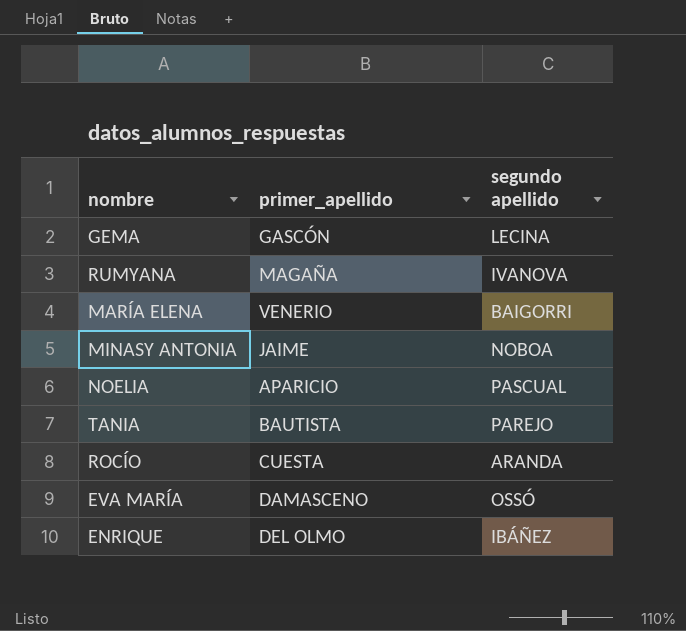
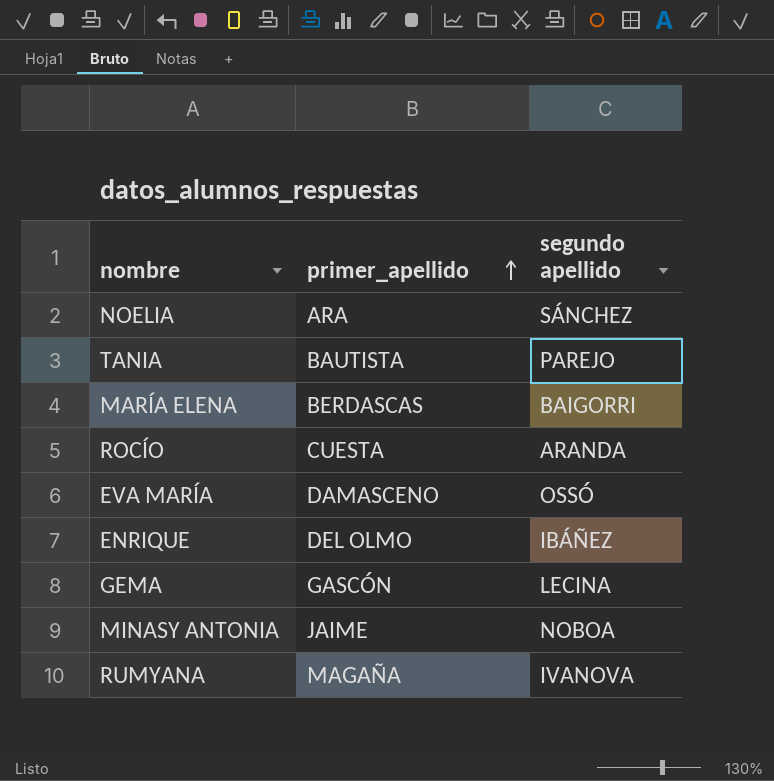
row order: none -> primer_apellido ascending
NOELIA | primer_apellido: APARICIO -> ARA
NOELIA | segundo apellido: PASCUAL -> SÁNCHEZ
MARÍA ELENA | primer_apellido: VENERIO -> BERDASCAS

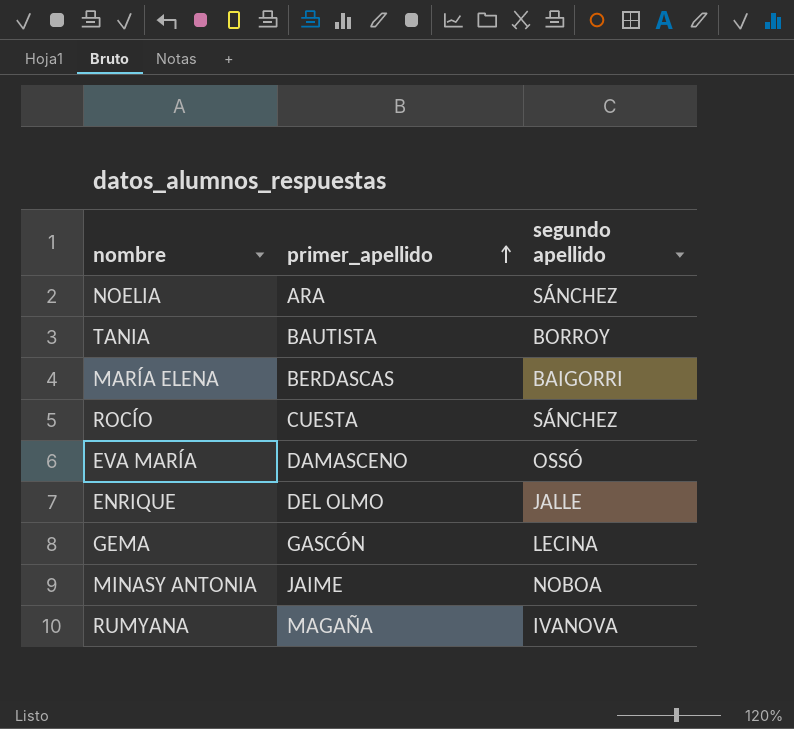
TANIA | segundo apellido: PAREJO -> BORROY
ROCÍO | segundo apellido: ARANDA -> SÁNCHEZ
ENRIQUE | segundo apellido: IBÁÑEZ -> JALLE

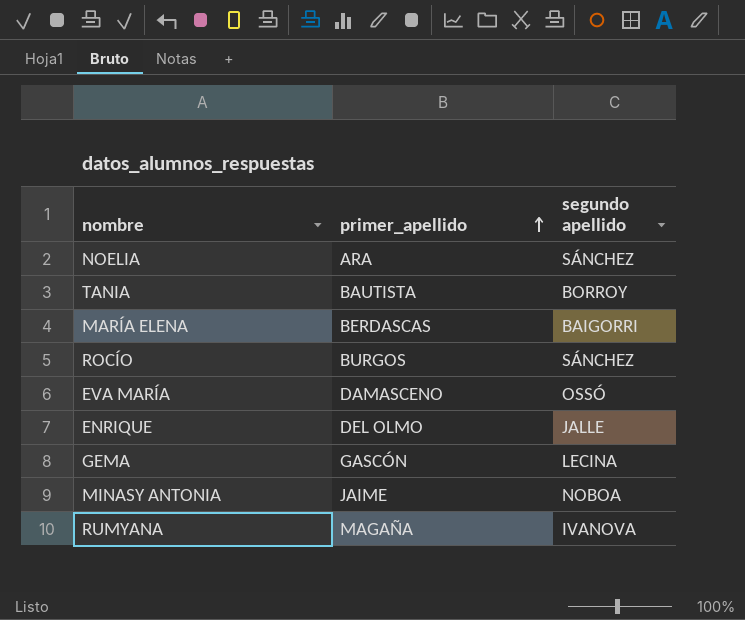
ROCÍO | primer_apellido: CUESTA -> BURGOS

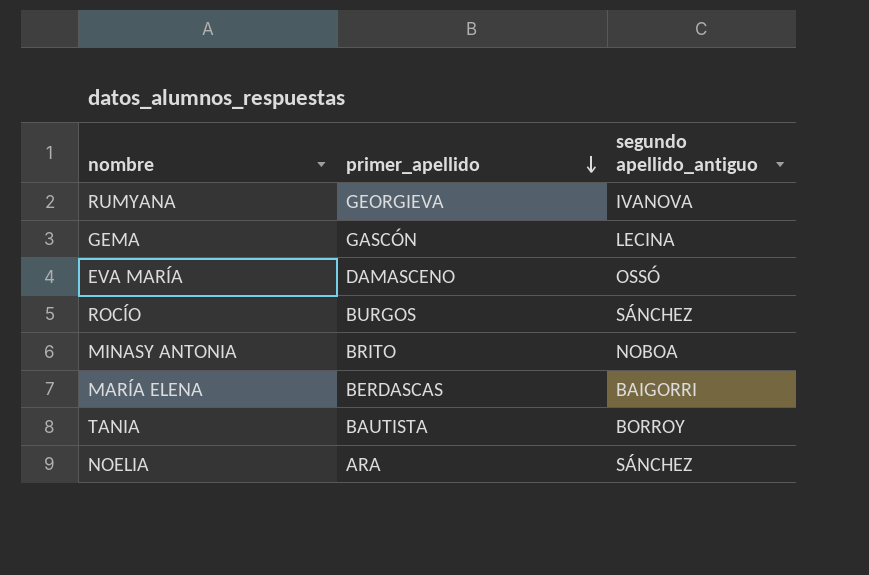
row order: primer_apellido ascending -> primer_apellido descending
column name: segundo apellido -> segundo apellido_antiguo
row ENRIQUE: DEL OLMO | JALLE -> none
RUMYANA | primer_apellido: MAGAÑA -> GEORGIEVA
MINASY ANTONIA | primer_apellido: JAIME -> BRITO

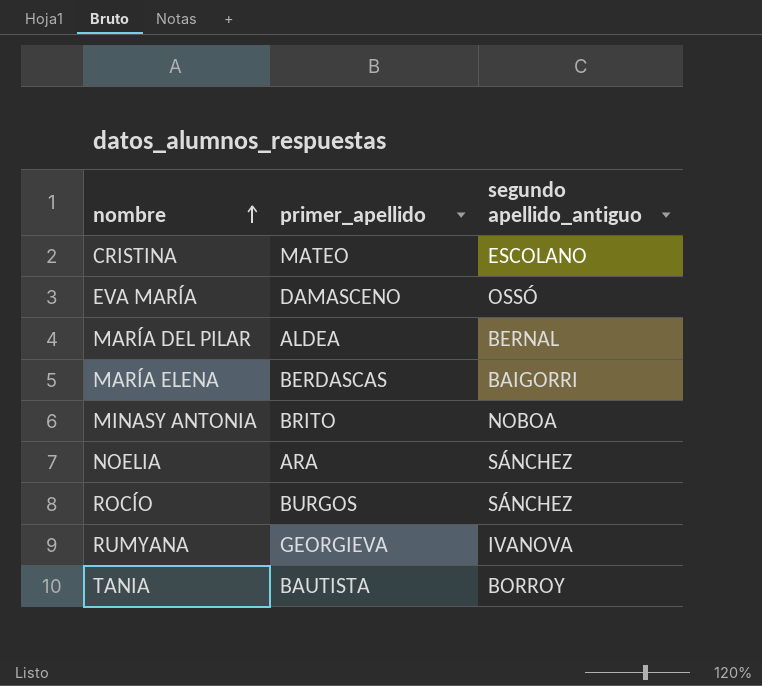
row order: primer_apellido descending -> nombre ascending
row GEMA: GASCÓN | LECINA -> none
row CRISTINA: none -> MATEO | ESCOLANO
row MARÍA DEL PILAR: none -> ALDEA | BERNAL

